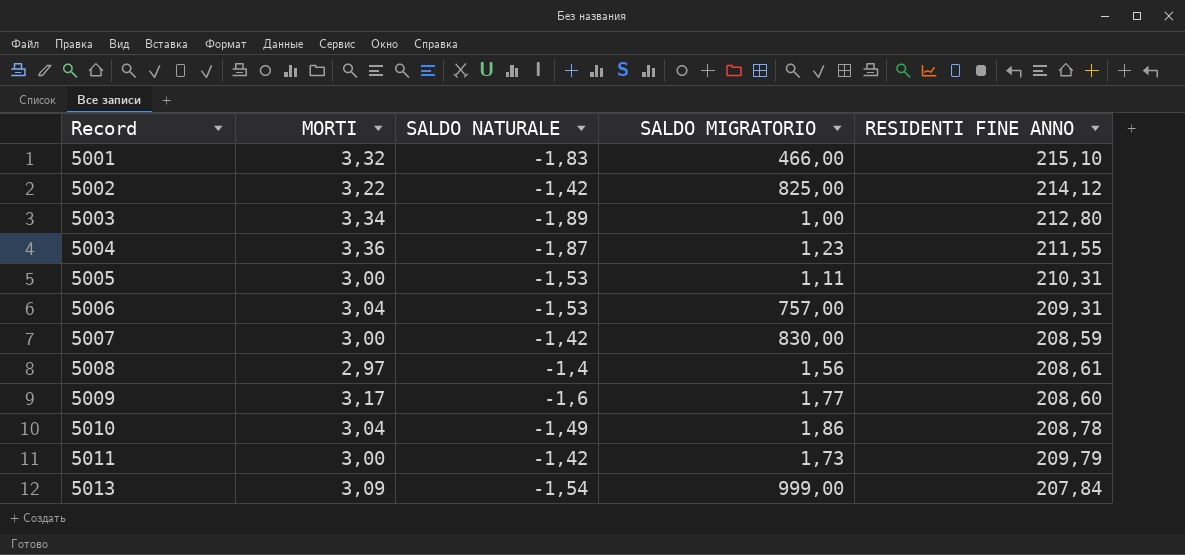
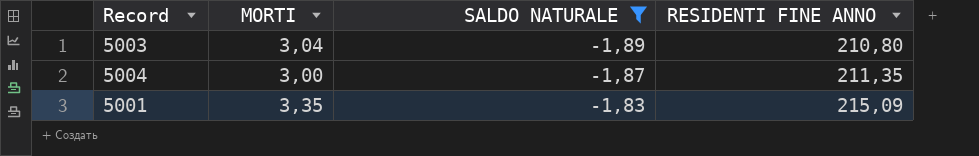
filter: none -> SALDO NATURALE <= -1,83
row order: Record ascending -> SALDO NATURALE ascending
column SALDO MIGRATORIO | position: 4 -> none
5003 | MORTI: 3,34 -> 3,04
5003 | RESIDENTI FINE ANNO: 212,80 -> 210,80
5004 | MORTI: 3,36 -> 3,00
5004 | RESIDENTI FINE ANNO: 211,55 -> 211,35
5001 | MORTI: 3,32 -> 3,35
5001 | RESIDENTI FINE ANNO: 215,10 -> 215,09

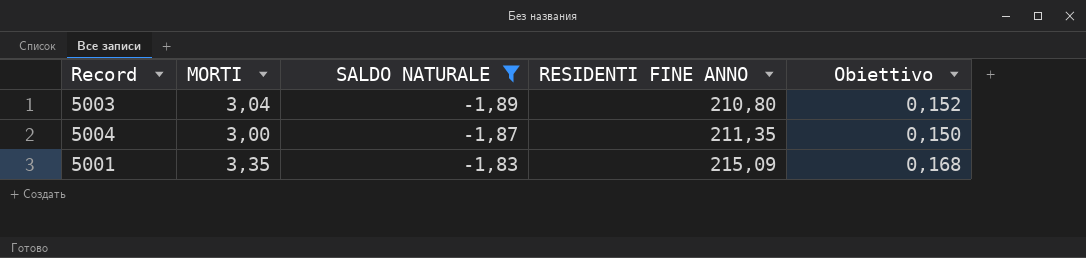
column Obiettivo | formula: none -> [MORTI] * 0,05

